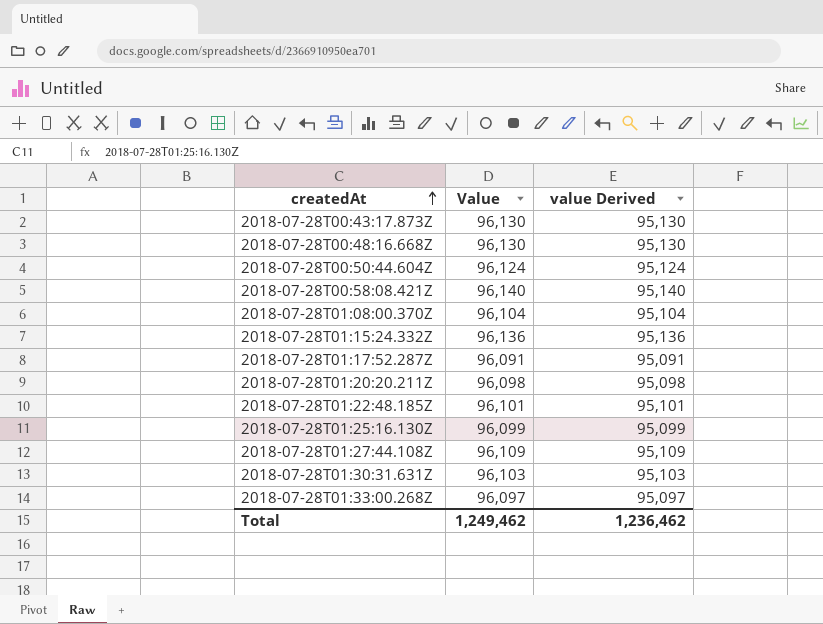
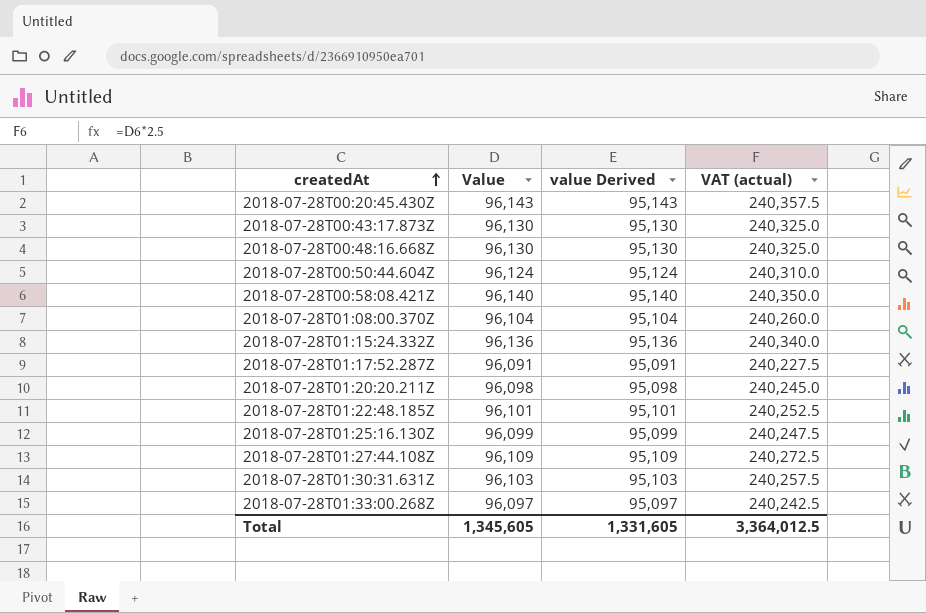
column VAT (actual) | formula: none -> [Value] * 2.5
row 2018-07-28T00:20:45.430Z: none -> 96,143 | 95,143 | 240,357.5
Total | Value: 1,249,462 -> 1,345,605
Total | value Derived: 1,236,462 -> 1,331,605

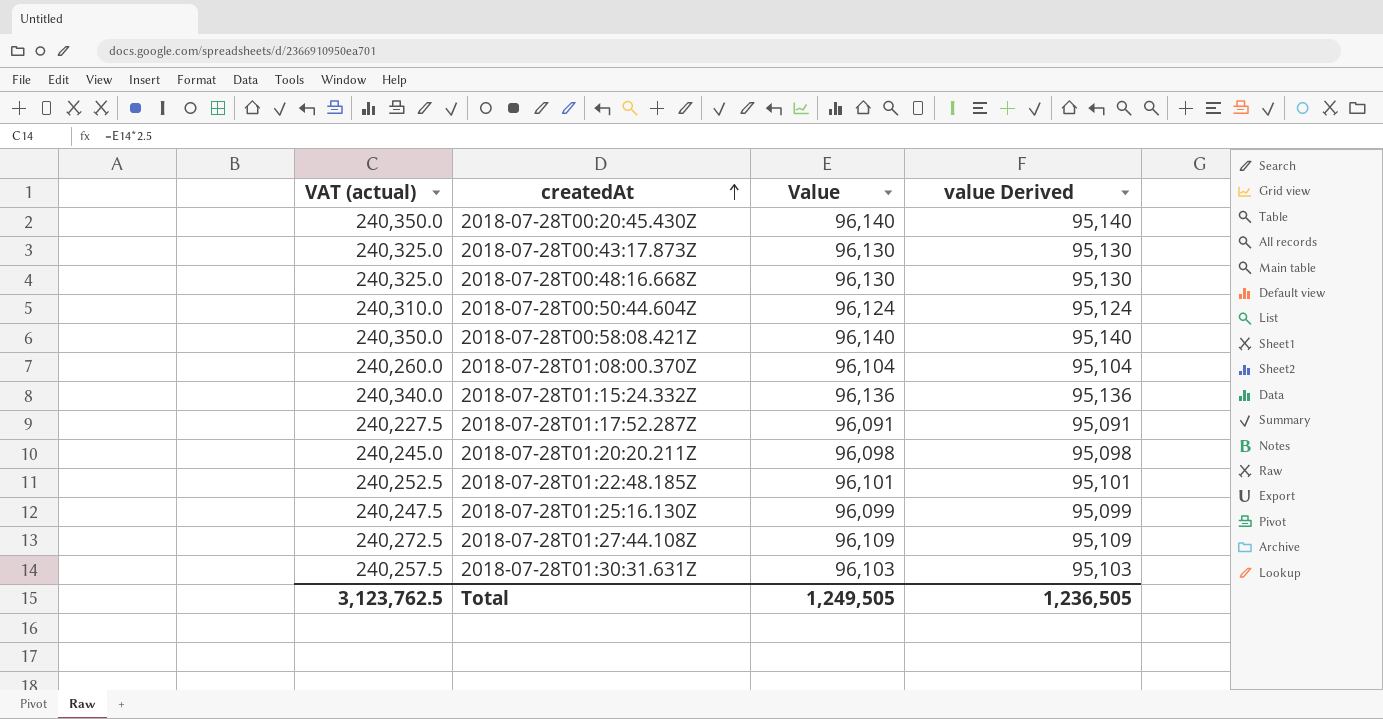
column VAT (actual) | position: 4 -> 1
row 2018-07-28T01:33:00.268Z: 96,097 | 95,097 | 240,242.5 -> none
2018-07-28T00:20:45.430Z | VAT (actual): 240,357.5 -> 240,350.0
2018-07-28T00:20:45.430Z | Value: 96,143 -> 96,140
2018-07-28T00:20:45.430Z | value Derived: 95,143 -> 95,140
Total | VAT (actual): 3,364,012.5 -> 3,123,762.5
Total | Value: 1,345,605 -> 1,249,505
Total | value Derived: 1,331,605 -> 1,236,505

